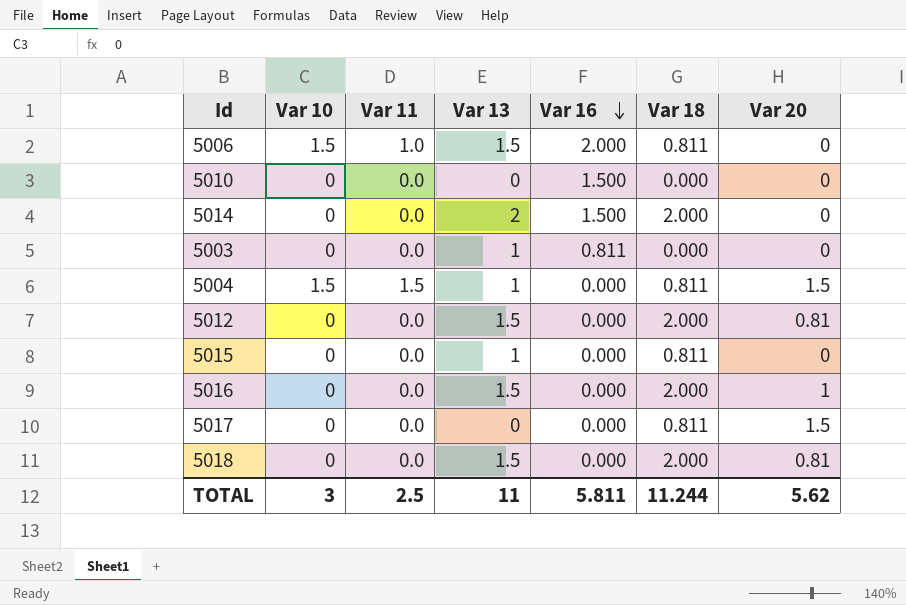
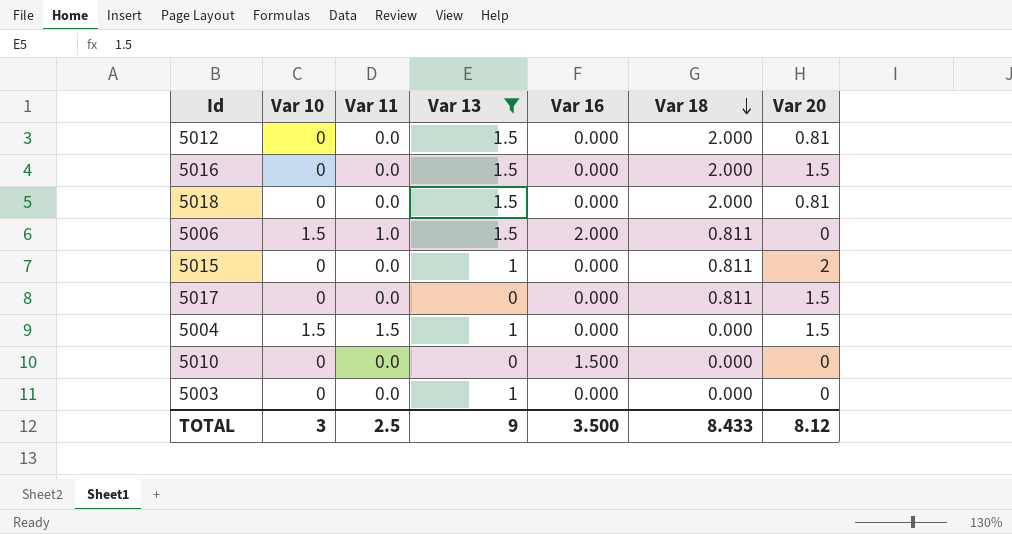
filter: none -> Var 13 != 2
row order: Var 16 descending -> Var 18 descending
5016 | Var 20: 1 -> 1.5
5015 | Var 20: 0 -> 2
5004 | Var 18: 0.811 -> 0.000
5003 | Var 16: 0.811 -> 0.000
TOTAL | Var 13: 11 -> 9
TOTAL | Var 16: 5.811 -> 3.500
TOTAL | Var 18: 11.244 -> 8.433
TOTAL | Var 20: 5.62 -> 8.12

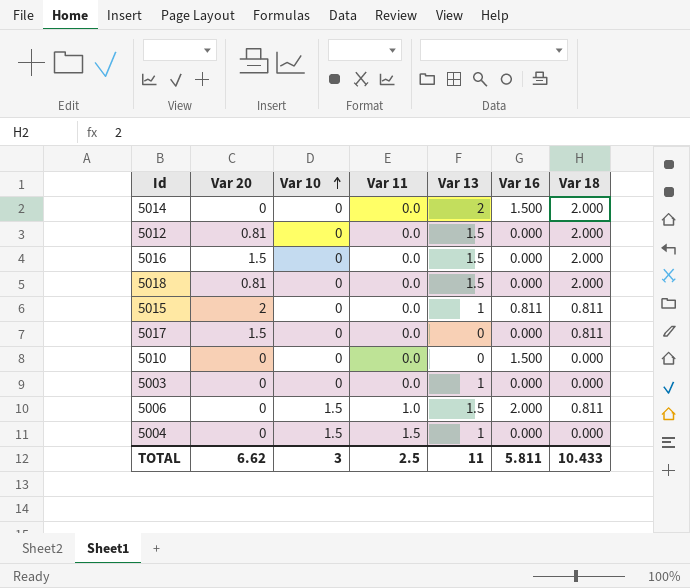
filter: Var 13 != 2 -> none
row order: Var 18 descending -> Var 10 ascending
column Var 20 | position: 7 -> 2
5015 | Var 16: 0.000 -> 0.811
5004 | Var 20: 1.5 -> 0
TOTAL | Var 20: 8.12 -> 6.62
TOTAL | Var 13: 9 -> 11
TOTAL | Var 16: 3.500 -> 5.811
TOTAL | Var 18: 8.433 -> 10.433

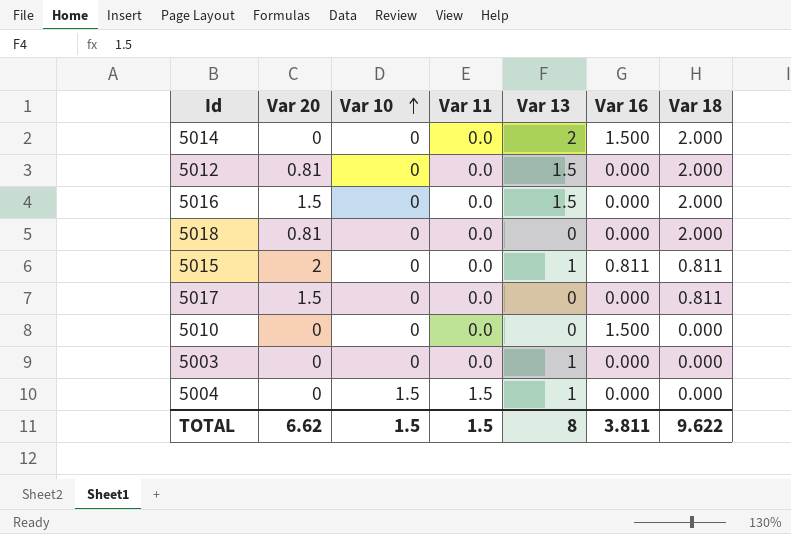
row 5006: 0 | 1.5 | 1.0 | 1.5 | 2.000 | 0.811 -> none
5018 | Var 13: 1.5 -> 0
TOTAL | Var 10: 3 -> 1.5
TOTAL | Var 11: 2.5 -> 1.5
TOTAL | Var 13: 11 -> 8
TOTAL | Var 16: 5.811 -> 3.811
TOTAL | Var 18: 10.433 -> 9.622

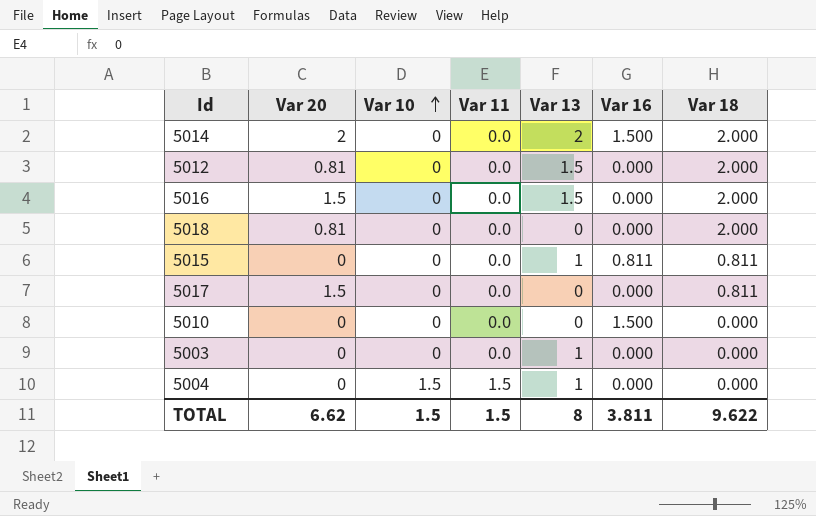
5014 | Var 20: 0 -> 2
5015 | Var 20: 2 -> 0

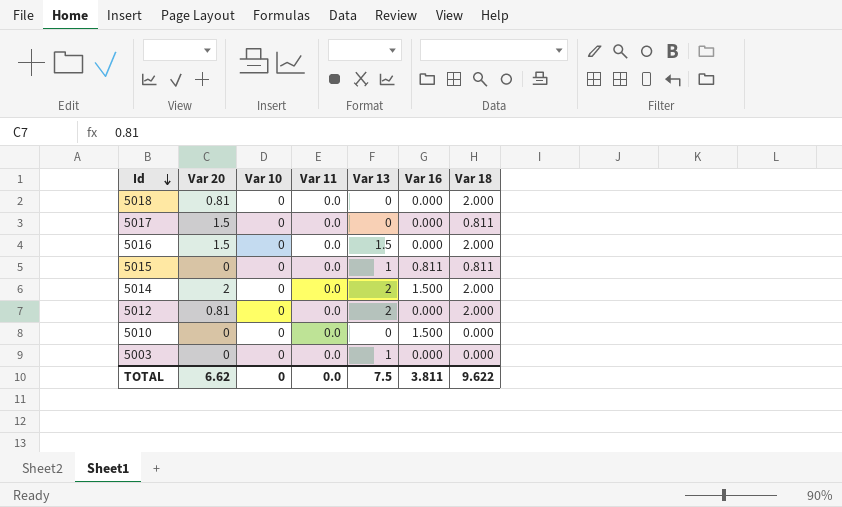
row order: Var 10 ascending -> Id descending
row 5004: 0 | 1.5 | 1.5 | 1 | 0.000 | 0.000 -> none
5012 | Var 13: 1.5 -> 2
TOTAL | Var 10: 1.5 -> 0
TOTAL | Var 11: 1.5 -> 0.0
TOTAL | Var 13: 8 -> 7.5

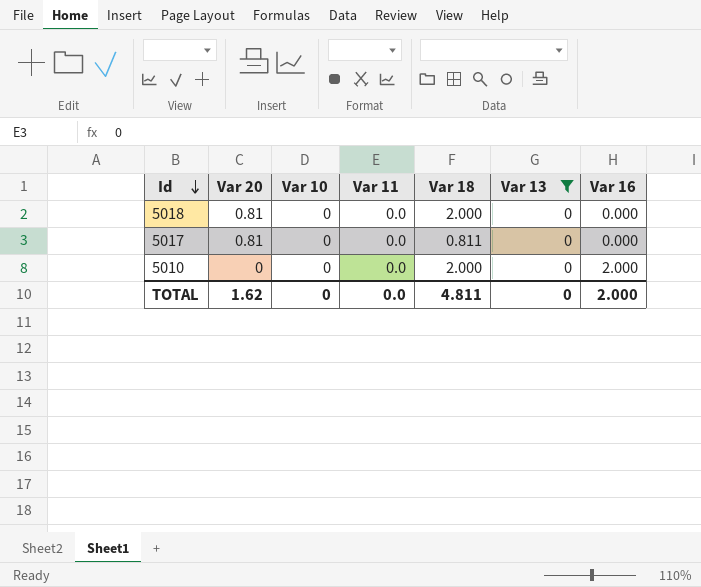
filter: none -> Var 13 = 0
column Var 18 | position: 7 -> 5
5017 | Var 20: 1.5 -> 0.81
5010 | Var 18: 0.000 -> 2.000
5010 | Var 16: 1.500 -> 2.000
TOTAL | Var 20: 6.62 -> 1.62
TOTAL | Var 18: 9.622 -> 4.811
TOTAL | Var 13: 7.5 -> 0
TOTAL | Var 16: 3.811 -> 2.000

